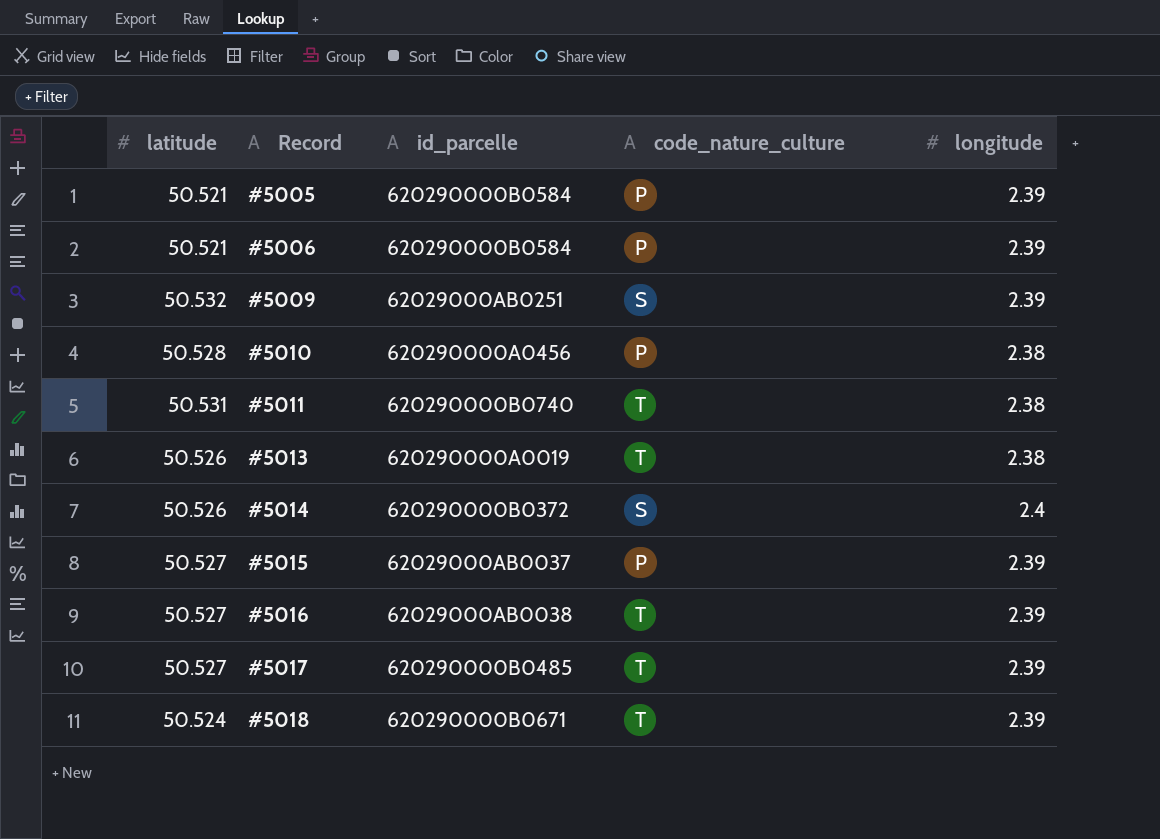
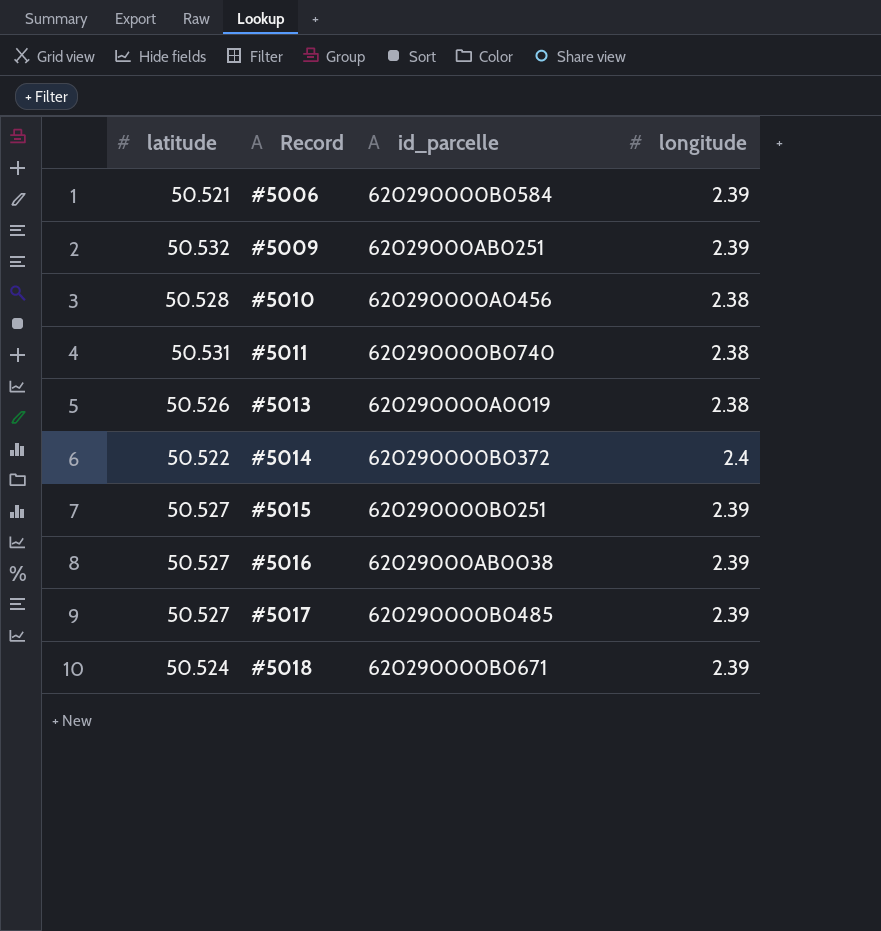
column code_nature_culture | position: 4 -> none
row #5005: 50.521 | 620290000B0584 | P | 2.39 -> none
#5014 | latitude: 50.526 -> 50.522
#5015 | id_parcelle: 62029000AB0037 -> 620290000B0251

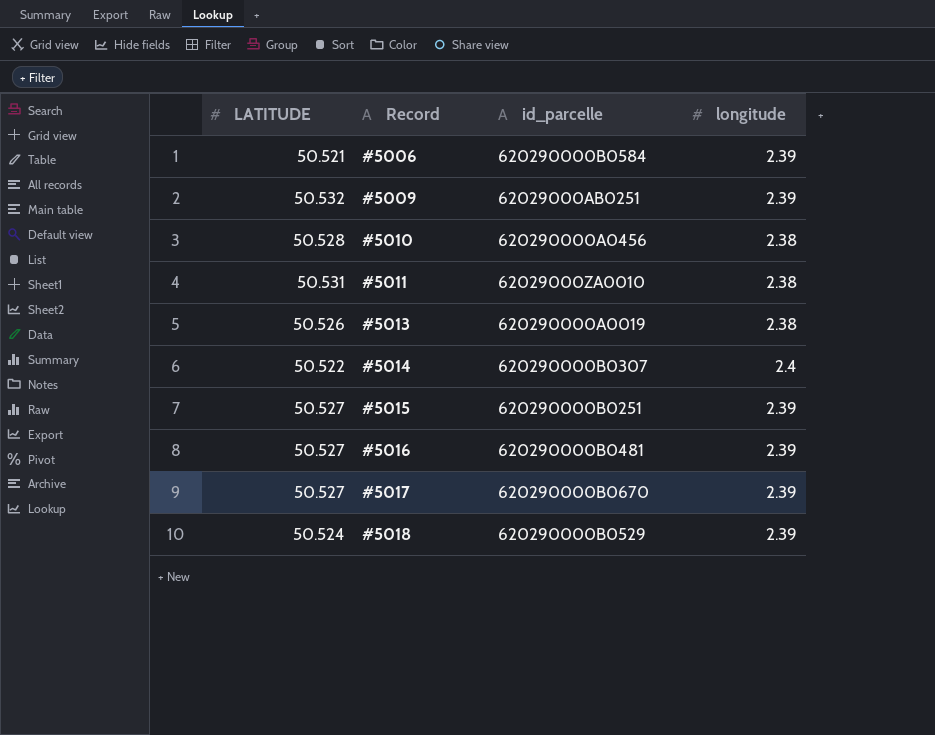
column name: latitude -> LATITUDE
#5011 | id_parcelle: 620290000B0740 -> 62029000ZA0010
#5014 | id_parcelle: 620290000B0372 -> 620290000B0307
#5016 | id_parcelle: 62029000AB0038 -> 620290000B0481
#5017 | id_parcelle: 620290000B0485 -> 620290000B0670
#5018 | id_parcelle: 620290000B0671 -> 620290000B0529

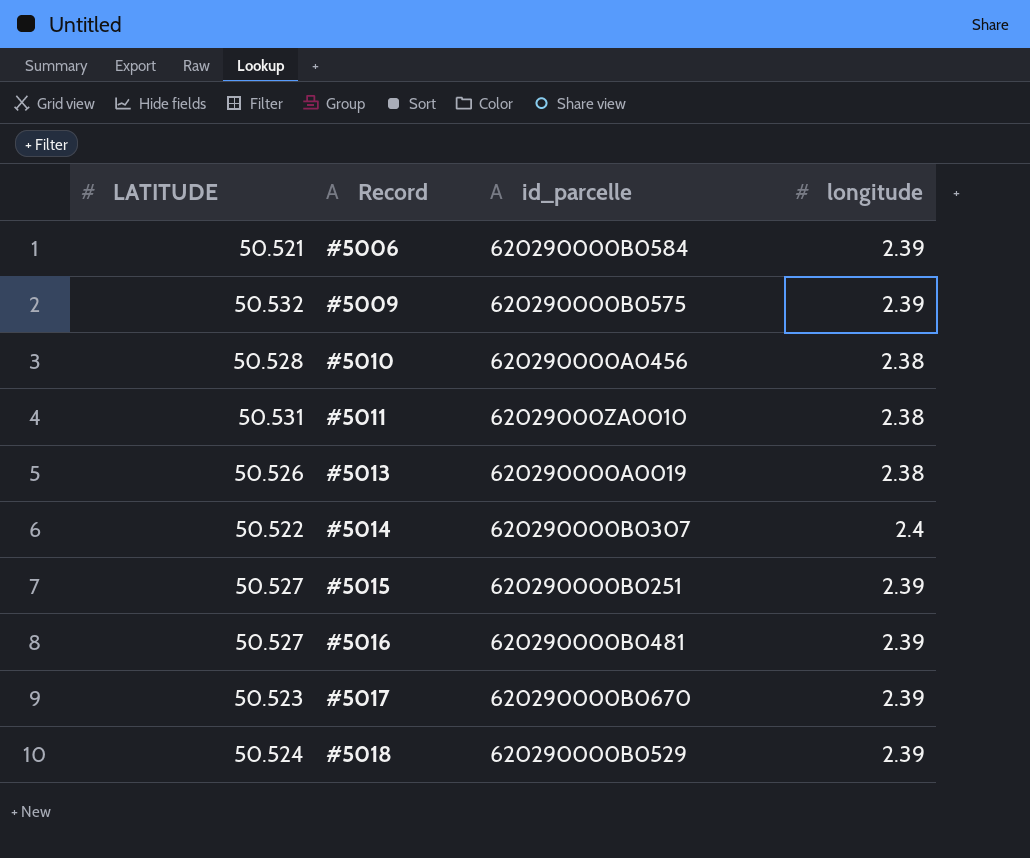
#5009 | id_parcelle: 62029000AB0251 -> 620290000B0575
#5017 | LATITUDE: 50.527 -> 50.523

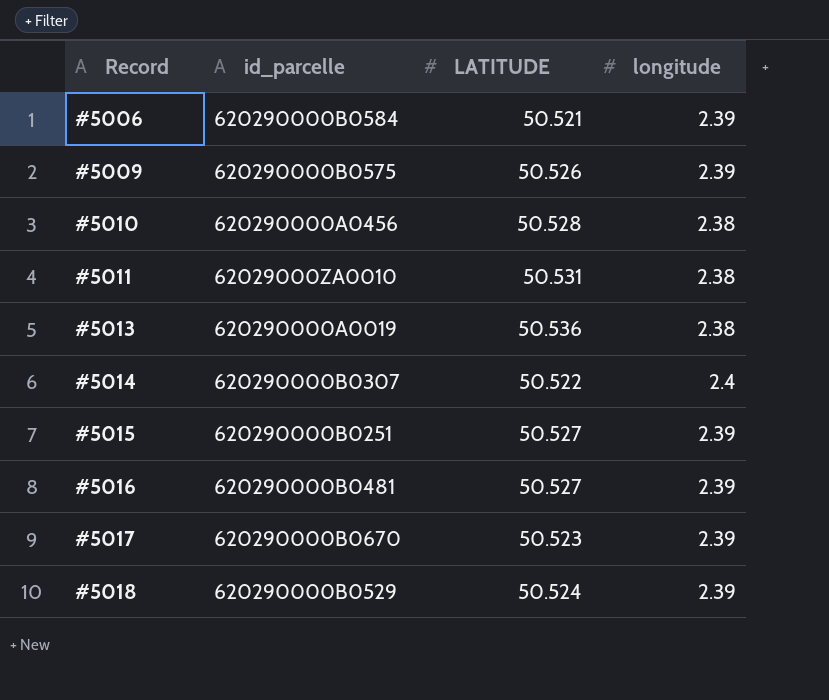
column LATITUDE | position: 1 -> 3
#5009 | LATITUDE: 50.532 -> 50.526
#5013 | LATITUDE: 50.526 -> 50.536

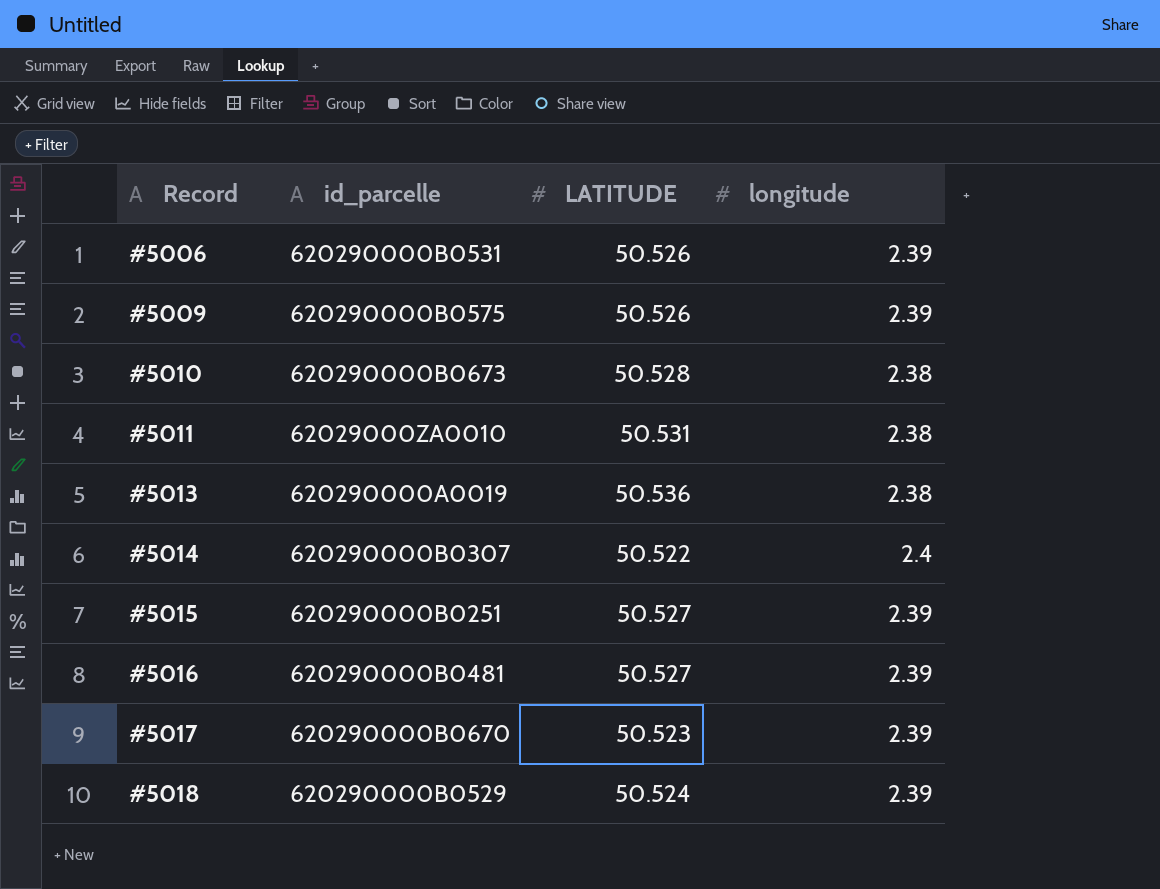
#5006 | id_parcelle: 620290000B0584 -> 620290000B0531
#5006 | LATITUDE: 50.521 -> 50.526
#5010 | id_parcelle: 620290000A0456 -> 620290000B0673

